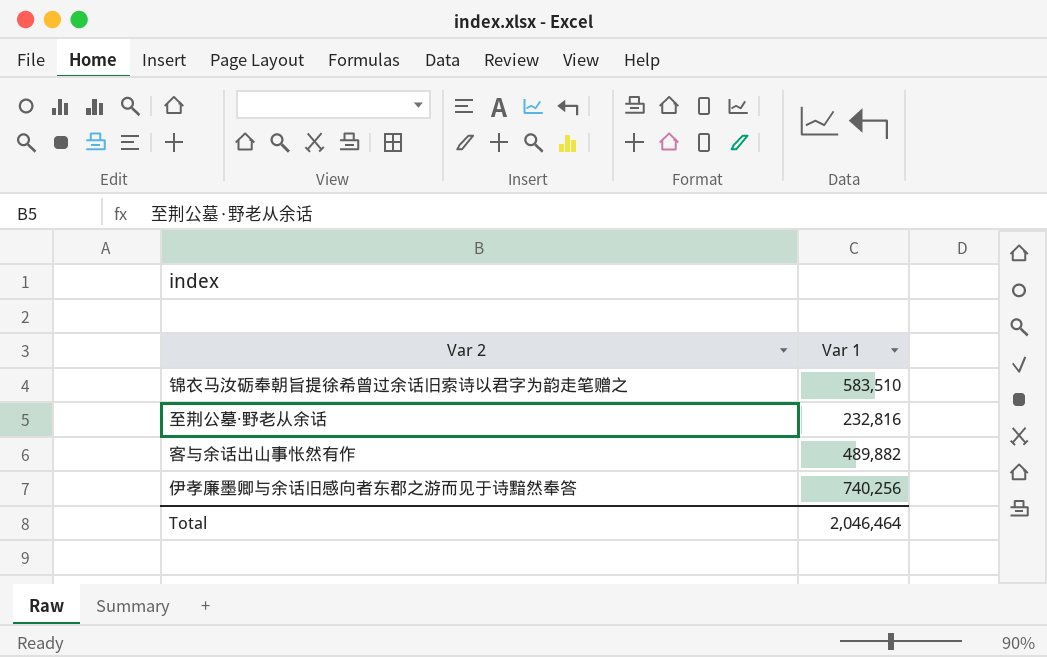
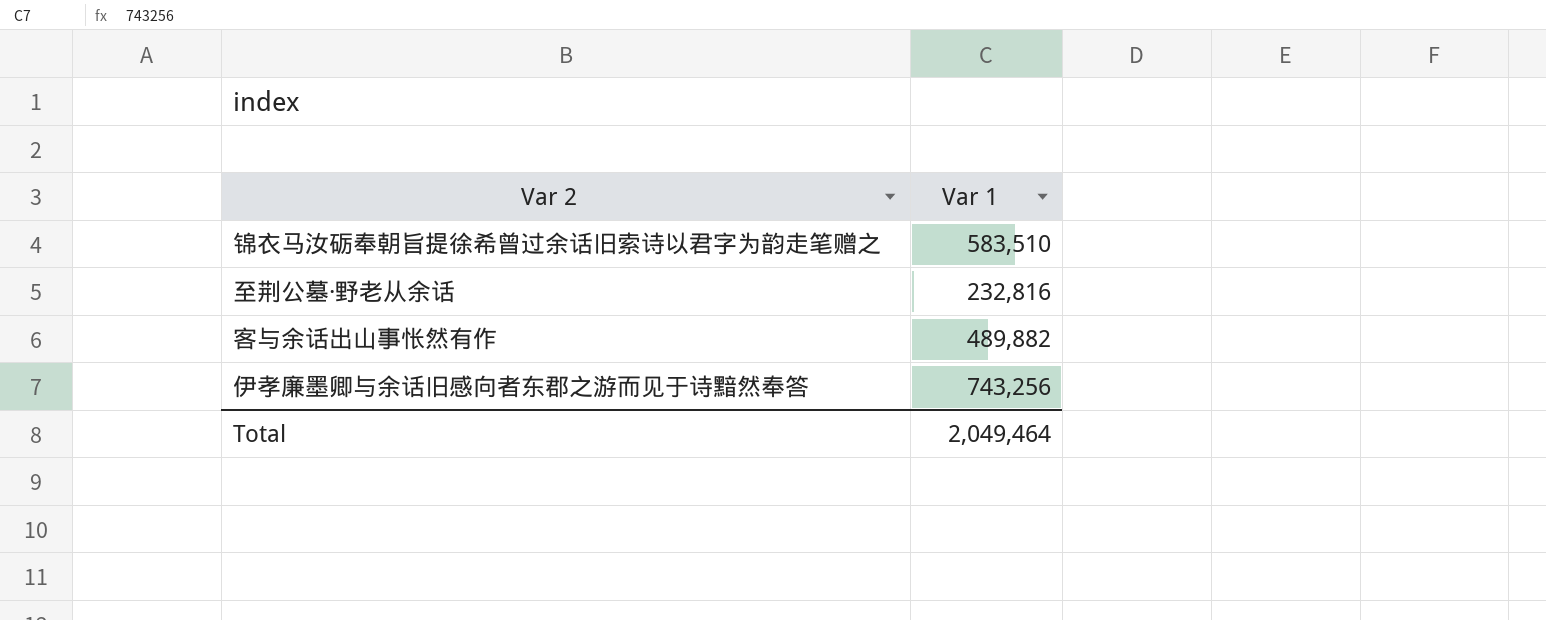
伊孝廉墨卿与余话旧感向者东郡之游而见于诗黯然奉答 | Var 1: 740,256 -> 743,256
Total | Var 1: 2,046,464 -> 2,049,464

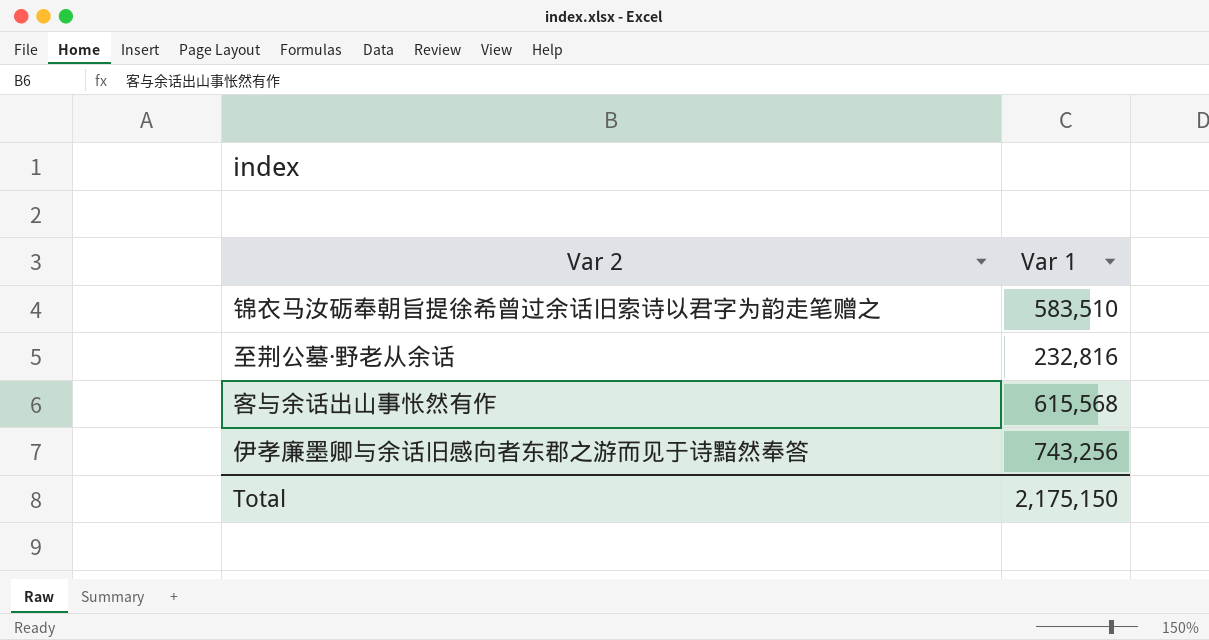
客与余话出山事怅然有作 | Var 1: 489,882 -> 615,568
Total | Var 1: 2,049,464 -> 2,175,150

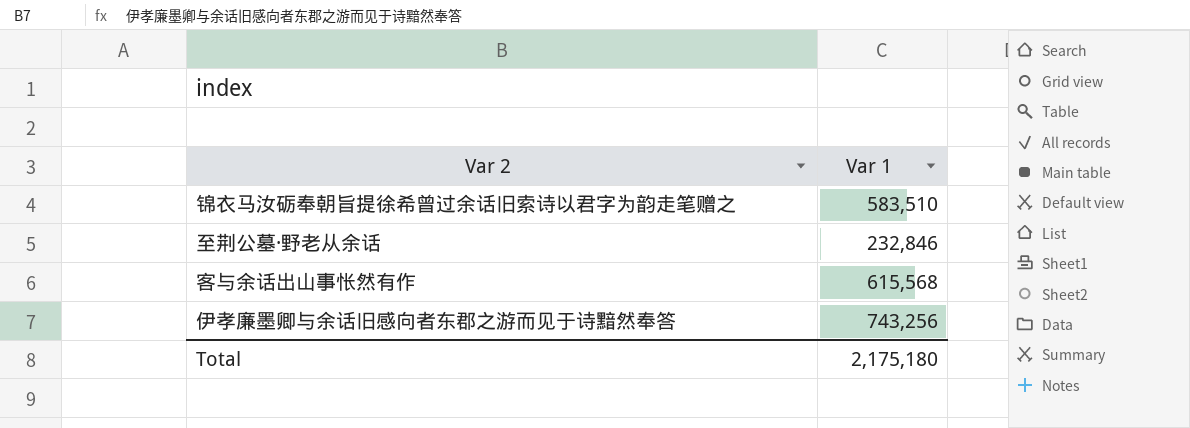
至荆公墓·野老从余话 | Var 1: 232,816 -> 232,846
Total | Var 1: 2,175,150 -> 2,175,180

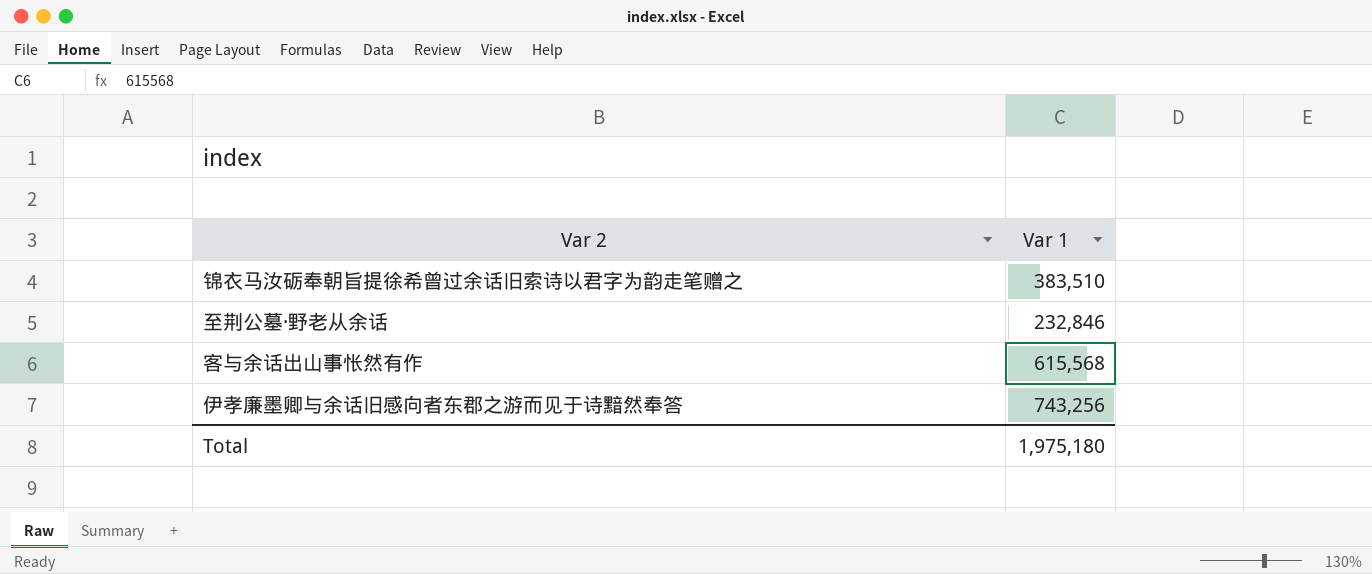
锦衣马汝砺奉朝旨提徐希曾过余话旧索诗以君字为韵走笔赠之 | Var 1: 583,510 -> 383,510
Total | Var 1: 2,175,180 -> 1,975,180

